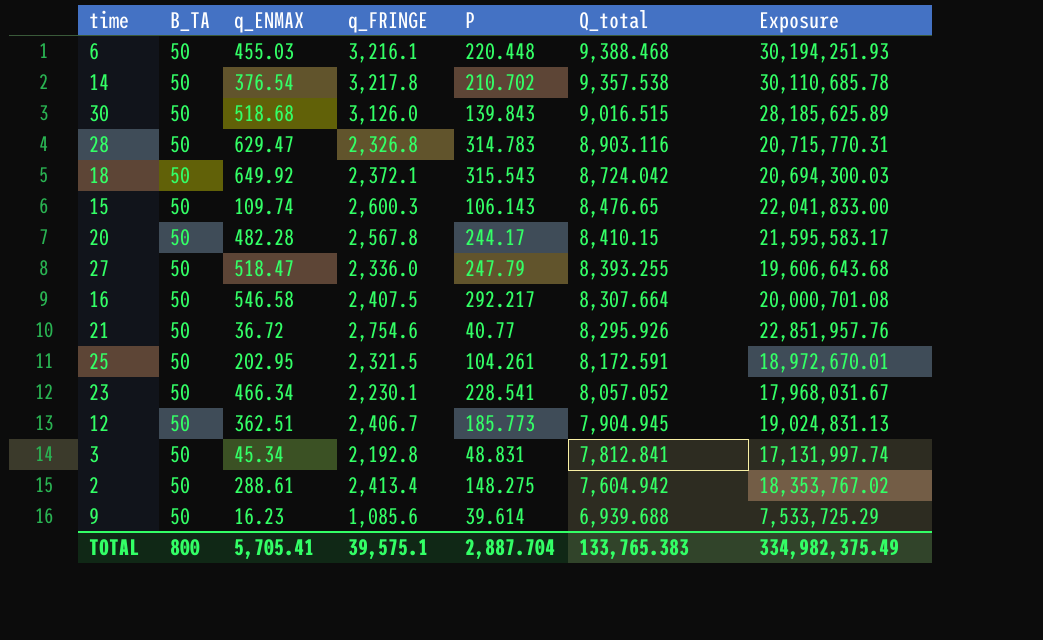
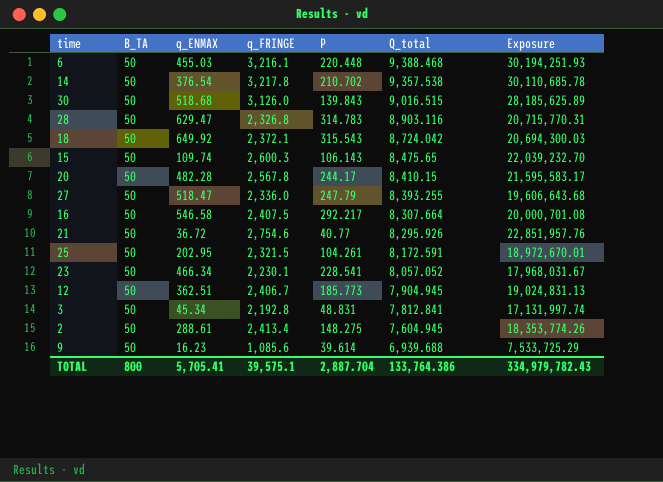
15 | Q_total: 8,476.65 -> 8,475.65
15 | Exposure: 22,041,833.00 -> 22,039,232.70
2 | Q_total: 7,604.942 -> 7,604.945
2 | Exposure: 18,353,767.02 -> 18,353,774.26
TOTAL | Q_total: 133,765.383 -> 133,764.386
TOTAL | Exposure: 334,982,375.49 -> 334,979,782.43

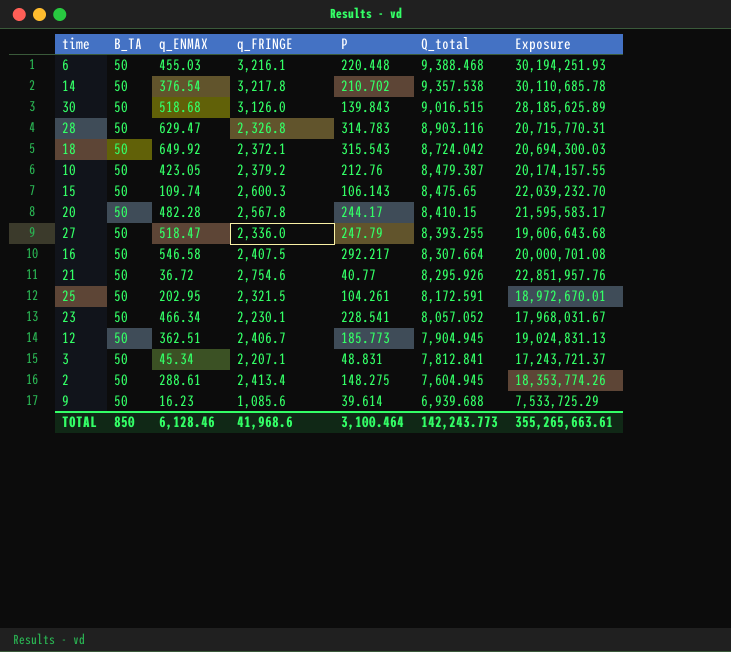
row 10: none -> 50 | 423.05 | 2,379.2 | 212.76 | 8,479.387 | 20,174,157.55
3 | q_FRINGE: 2,192.8 -> 2,207.1
3 | Exposure: 17,131,997.74 -> 17,243,721.37
TOTAL | B_TA: 800 -> 850
TOTAL | q_ENMAX: 5,705.41 -> 6,128.46
TOTAL | q_FRINGE: 39,575.1 -> 41,968.6
TOTAL | P: 2,887.704 -> 3,100.464
TOTAL | Q_total: 133,764.386 -> 142,243.773
TOTAL | Exposure: 334,979,782.43 -> 355,265,663.61

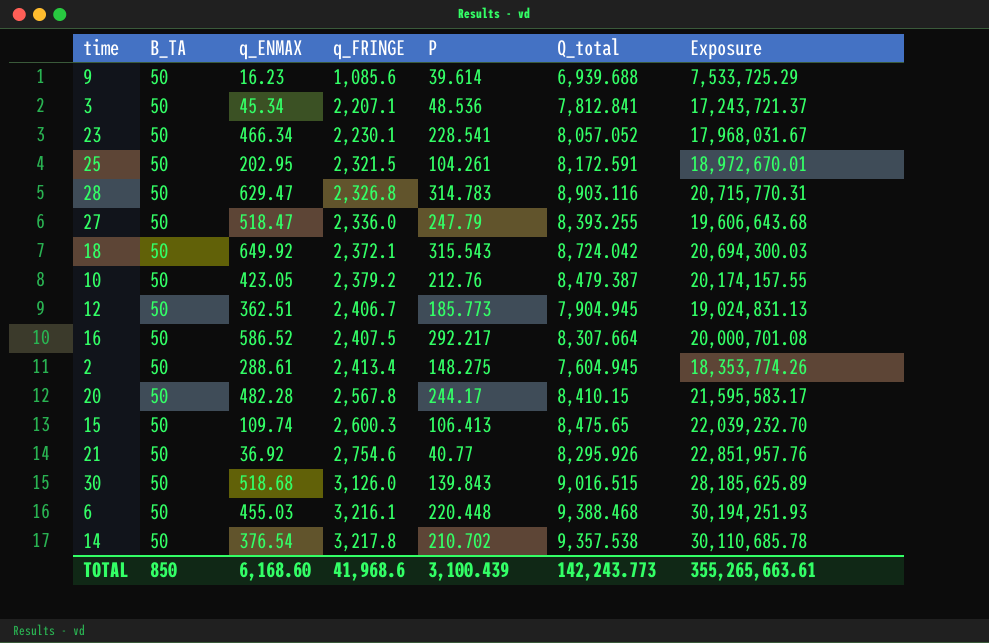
row order: Q_total descending -> q_FRINGE ascending
3 | P: 48.831 -> 48.536
16 | q_ENMAX: 546.58 -> 586.52
15 | P: 106.143 -> 106.413
21 | q_ENMAX: 36.72 -> 36.92
TOTAL | q_ENMAX: 6,128.46 -> 6,168.60
TOTAL | P: 3,100.464 -> 3,100.439

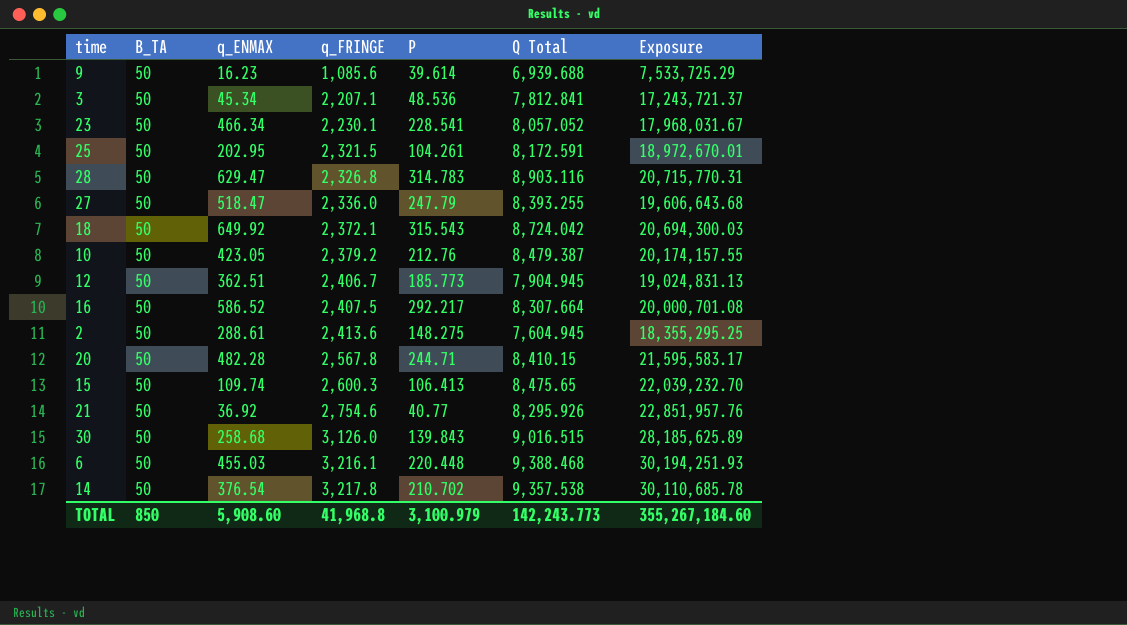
column name: Q_total -> Q Total
2 | q_FRINGE: 2,413.4 -> 2,413.6
2 | Exposure: 18,353,774.26 -> 18,355,295.25
20 | P: 244.17 -> 244.71
30 | q_ENMAX: 518.68 -> 258.68
TOTAL | q_ENMAX: 6,168.60 -> 5,908.60
TOTAL | q_FRINGE: 41,968.6 -> 41,968.8
TOTAL | P: 3,100.439 -> 3,100.979
TOTAL | Exposure: 355,265,663.61 -> 355,267,184.60

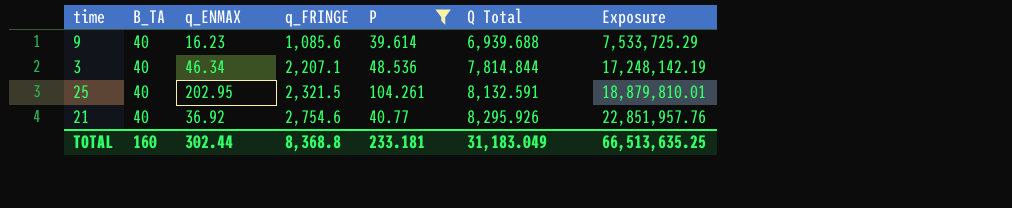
filter: none -> P <= 104.261
9 | B_TA: 50 -> 40
3 | B_TA: 50 -> 40
3 | q_ENMAX: 45.34 -> 46.34
3 | Q Total: 7,812.841 -> 7,814.844
3 | Exposure: 17,243,721.37 -> 17,248,142.19
25 | B_TA: 50 -> 40
25 | Q Total: 8,172.591 -> 8,132.591
25 | Exposure: 18,972,670.01 -> 18,879,810.01
21 | B_TA: 50 -> 40
TOTAL | B_TA: 850 -> 160
TOTAL | q_ENMAX: 5,908.60 -> 302.44
TOTAL | q_FRINGE: 41,968.8 -> 8,368.8
TOTAL | P: 3,100.979 -> 233.181
TOTAL | Q Total: 142,243.773 -> 31,183.049
TOTAL | Exposure: 355,267,184.60 -> 66,513,635.25

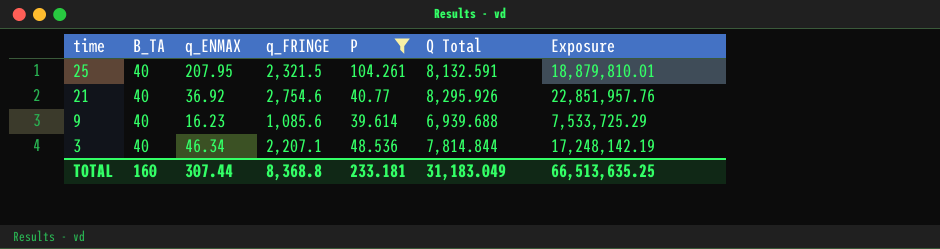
row order: q_FRINGE ascending -> time descending
25 | q_ENMAX: 202.95 -> 207.95
TOTAL | q_ENMAX: 302.44 -> 307.44

